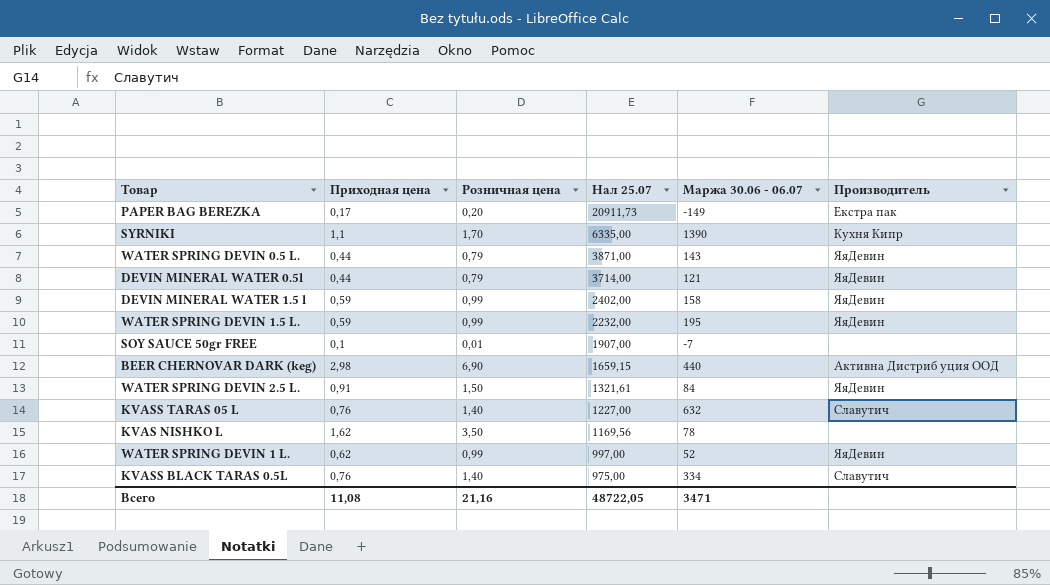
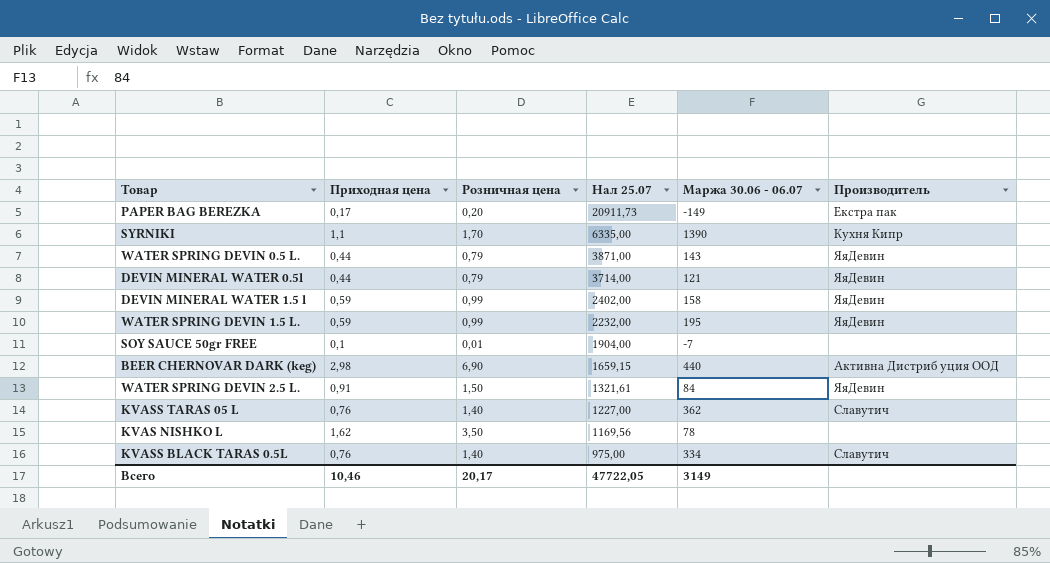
row WATER SPRING DEVIN 1 L.: 0,62 | 0,99 | 997,00 | 52 | ЯяДевин -> none
SOY SAUCE 50gr FREE | Нал 25.07: 1907,00 -> 1904,00
KVASS TARAS 05 L | Маржа 30.06 - 06.07: 632 -> 362
Всего | Приходная цена: 11,08 -> 10,46
Всего | Розничная цена: 21,16 -> 20,17
Всего | Нал 25.07: 48722,05 -> 47722,05
Всего | Маржа 30.06 - 06.07: 3471 -> 3149

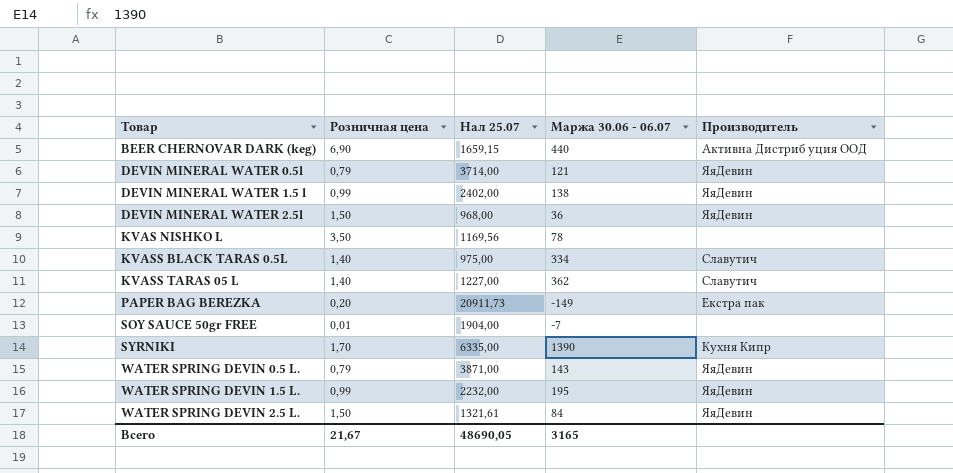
row order: Нал 25.07 descending -> Товар ascending
column Приходная цена | position: 2 -> none
DEVIN MINERAL WATER 1.5 l | Маржа 30.06 - 06.07: 158 -> 138
row DEVIN MINERAL WATER 2.5l: none -> 1,50 | 968,00 | 36 | ЯяДевин
Всего | Розничная цена: 20,17 -> 21,67
Всего | Нал 25.07: 47722,05 -> 48690,05
Всего | Маржа 30.06 - 06.07: 3149 -> 3165

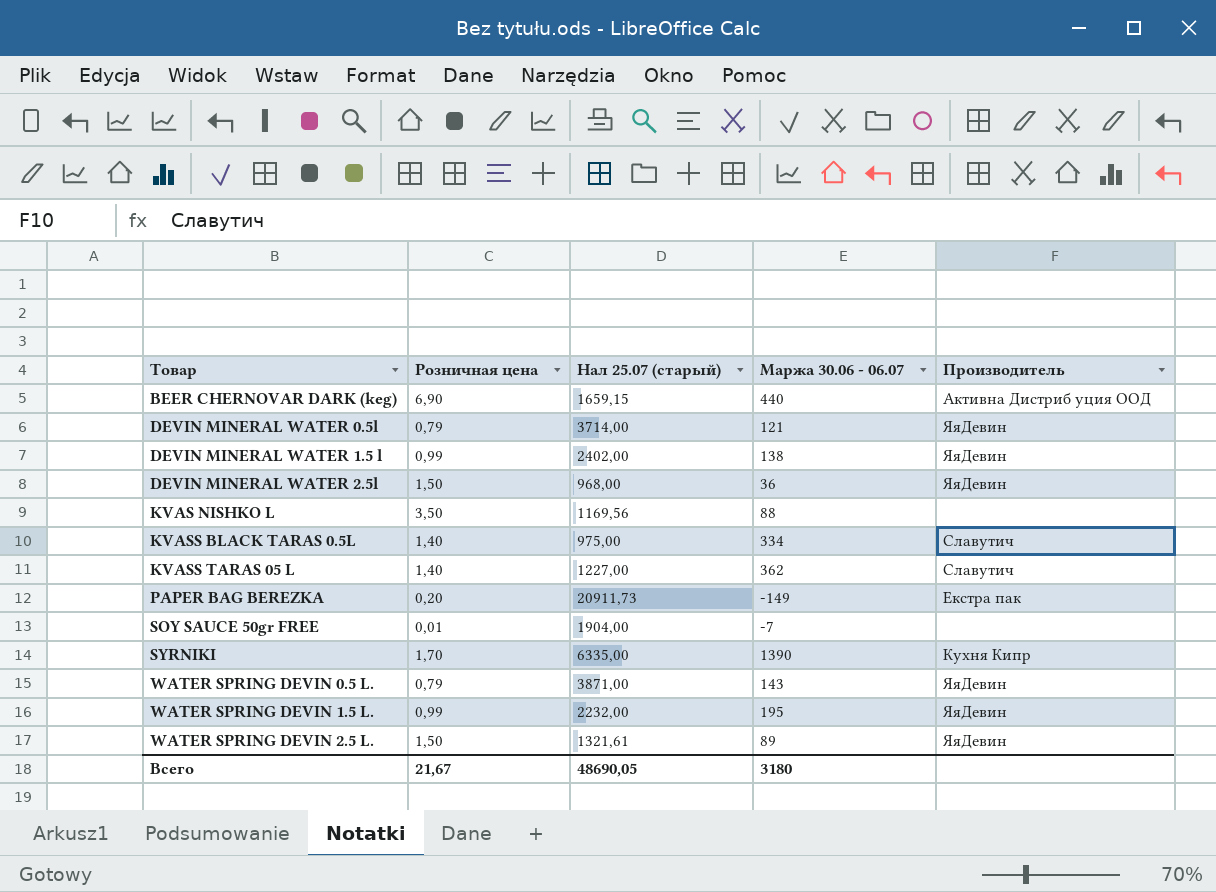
column name: Нал 25.07 -> Нал 25.07 (старый)
KVAS NISHKO L | Маржа 30.06 - 06.07: 78 -> 88
WATER SPRING DEVIN 2.5 L. | Маржа 30.06 - 06.07: 84 -> 89
Всего | Маржа 30.06 - 06.07: 3165 -> 3180

